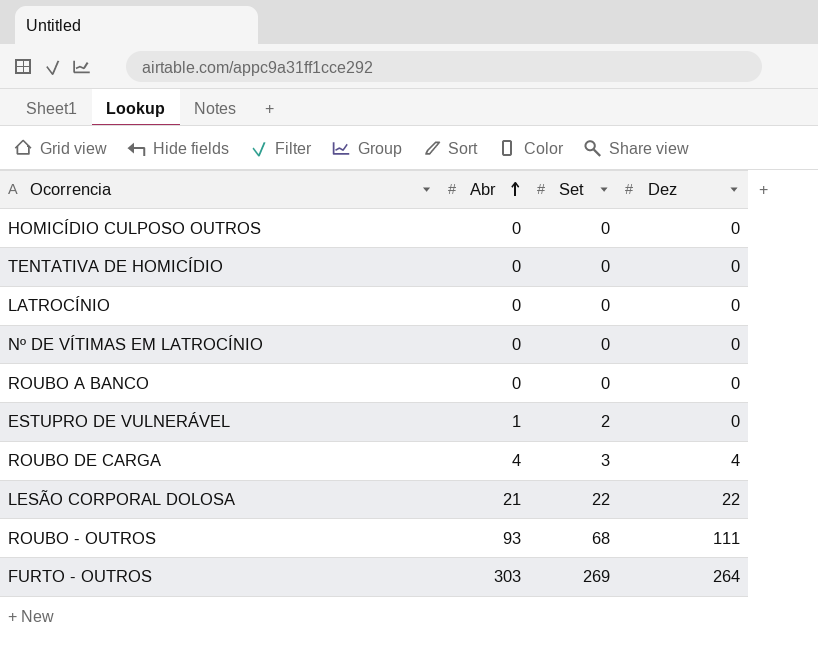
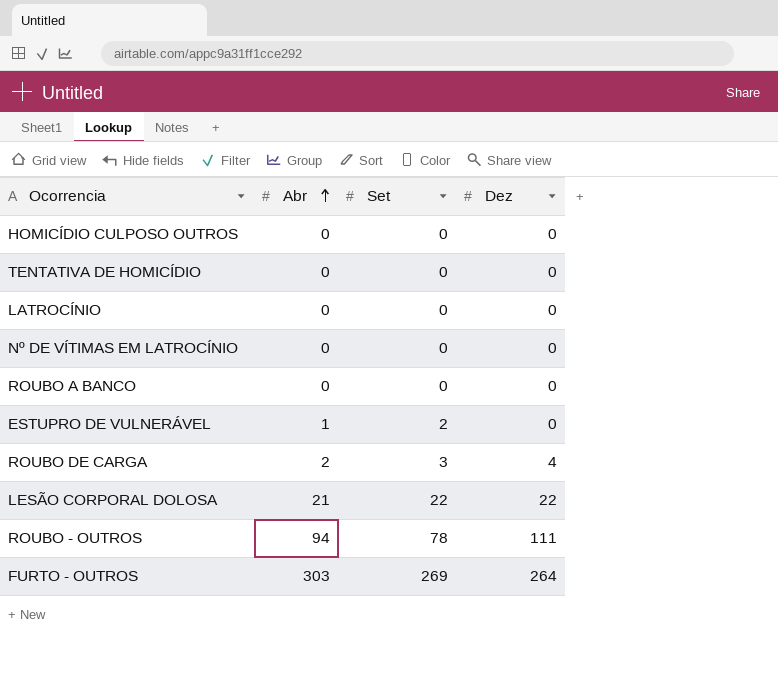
ROUBO DE CARGA | Abr: 4 -> 2
ROUBO - OUTROS | Abr: 93 -> 94
ROUBO - OUTROS | Set: 68 -> 78

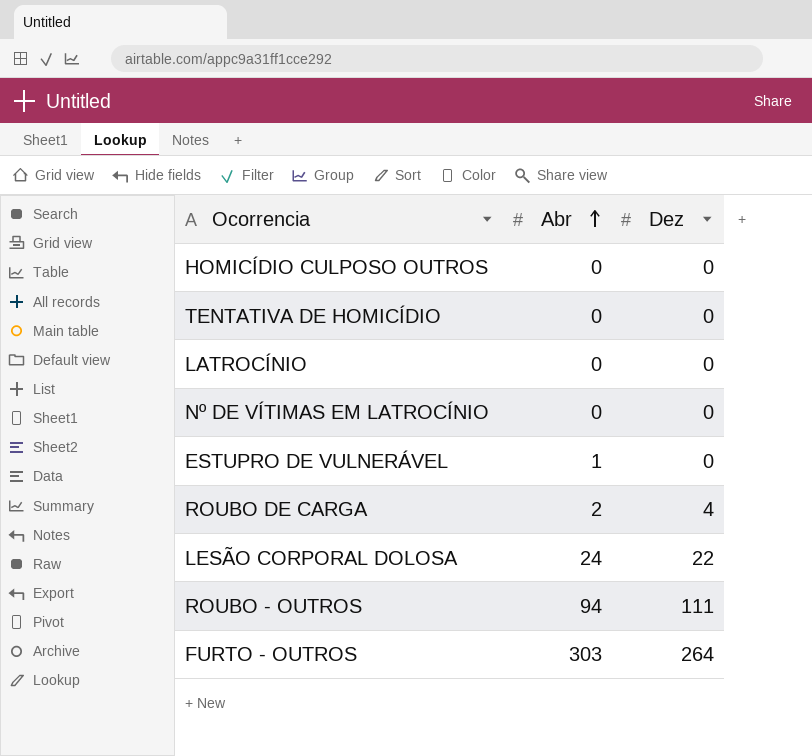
column Set | position: 3 -> none
row ROUBO A BANCO: 0 | 0 | 0 -> none
LESÃO CORPORAL DOLOSA | Abr: 21 -> 24

